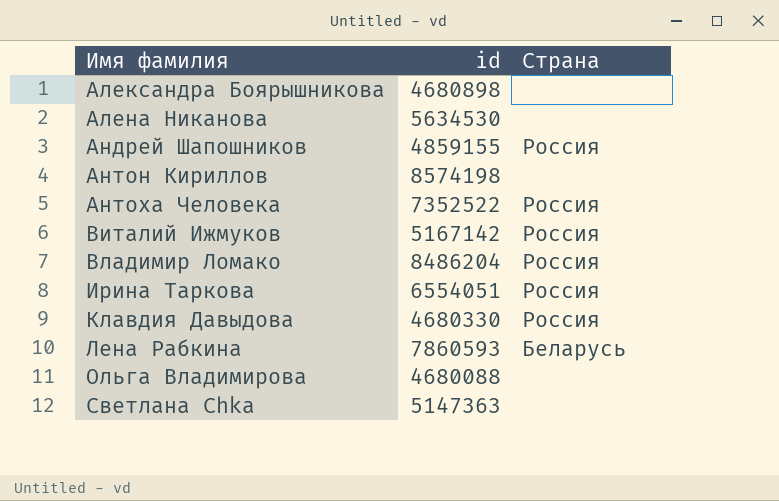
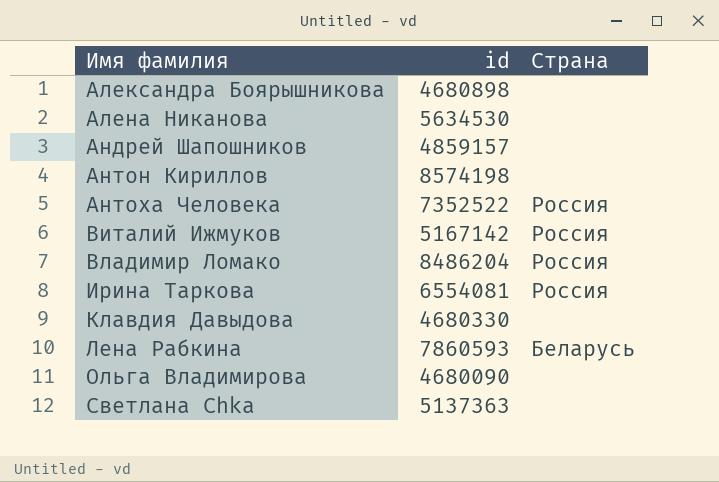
Андрей Шапошников | id: 4859155 -> 4859157
Андрей Шапошников | Страна: Россия -> none
Ирина Таркова | id: 6554051 -> 6554081
Клавдия Давыдова | Страна: Россия -> none
Ольга Владимирова | id: 4680088 -> 4680090
Светлана Chka | id: 5147363 -> 5137363

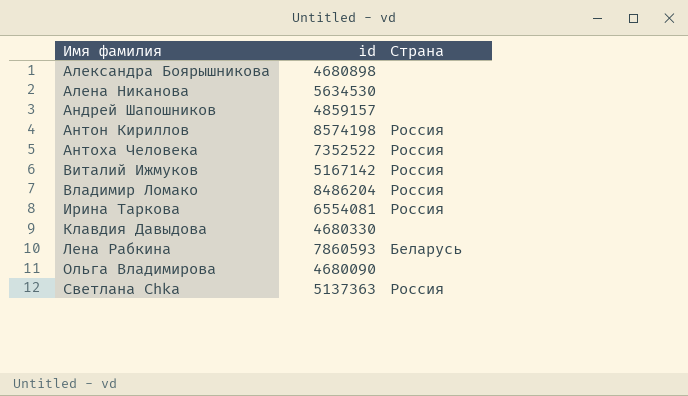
Антон Кириллов | Страна: none -> Россия
Светлана Chka | Страна: none -> Россия

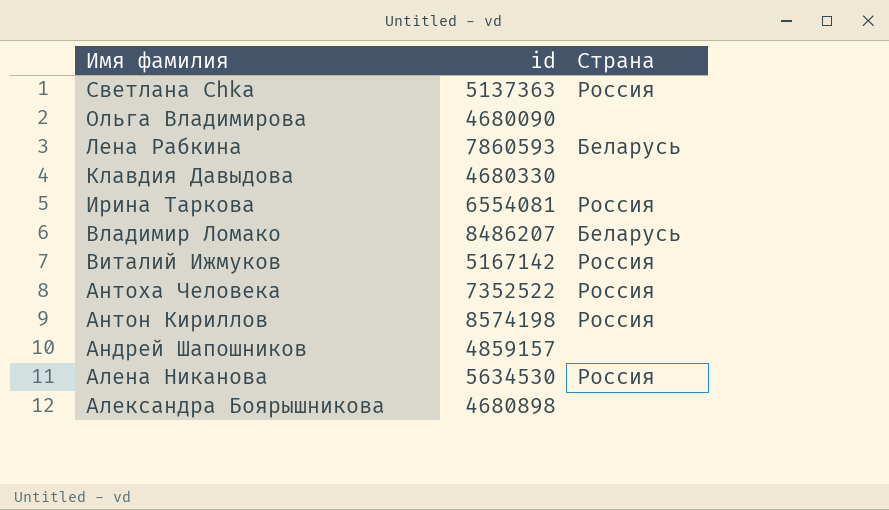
row order: Имя фамилия ascending -> Имя фамилия descending
Владимир Ломако | id: 8486204 -> 8486207
Владимир Ломако | Страна: Россия -> Беларусь
Алена Никанова | Страна: none -> Россия

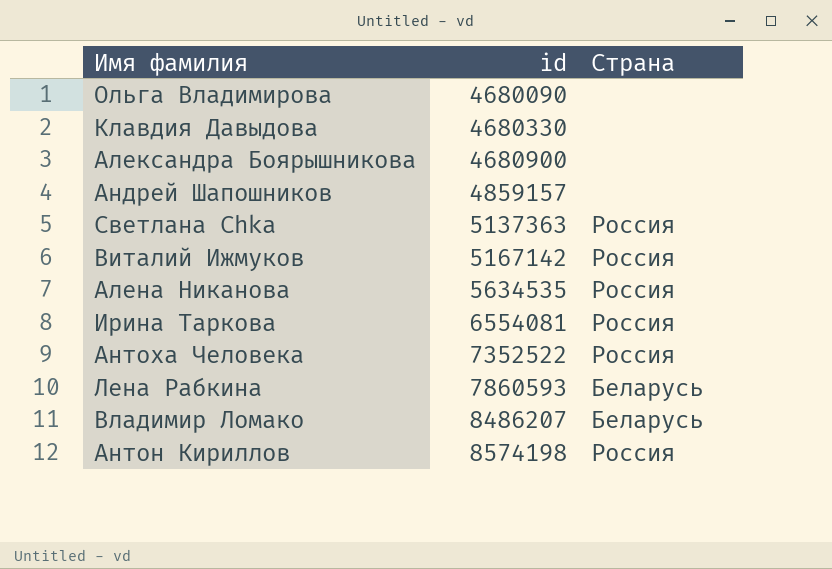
row order: Имя фамилия descending -> id ascending
Александра Боярышникова | id: 4680898 -> 4680900
Алена Никанова | id: 5634530 -> 5634535

